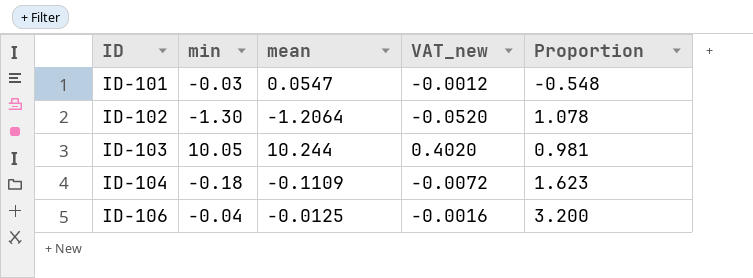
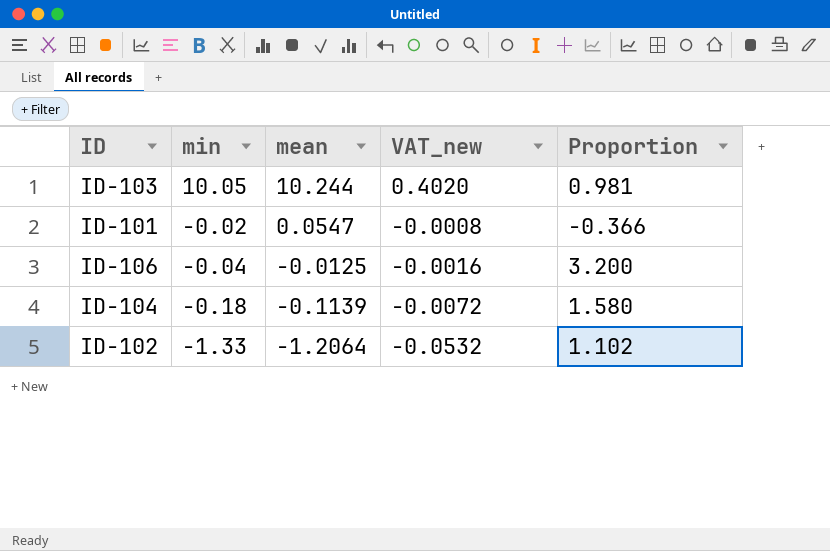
row order: ID ascending -> min descending
ID-101 | min: -0.03 -> -0.02
ID-101 | VAT_new: -0.0012 -> -0.0008
ID-101 | Proportion: -0.548 -> -0.366
ID-104 | mean: -0.1109 -> -0.1139
ID-104 | Proportion: 1.623 -> 1.580
ID-102 | min: -1.30 -> -1.33
ID-102 | VAT_new: -0.0520 -> -0.0532
ID-102 | Proportion: 1.078 -> 1.102

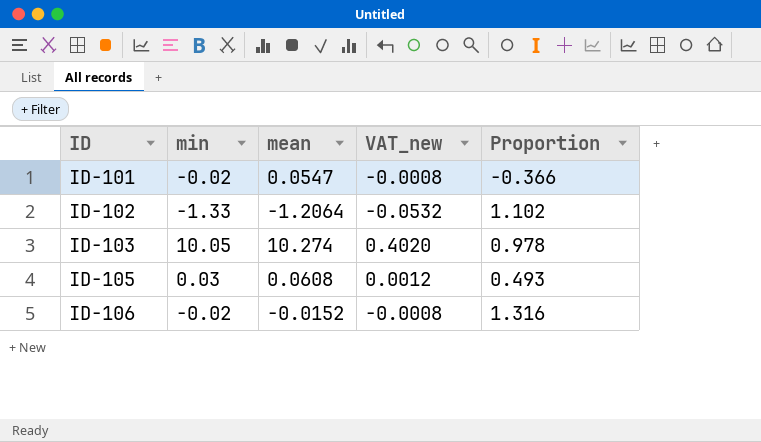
row order: min descending -> ID ascending
row ID-104: -0.18 | -0.1139 | -0.0072 | 1.580 -> none
ID-103 | mean: 10.244 -> 10.274
ID-103 | Proportion: 0.981 -> 0.978
row ID-105: none -> 0.03 | 0.0608 | 0.0012 | 0.493
ID-106 | min: -0.04 -> -0.02
ID-106 | mean: -0.0125 -> -0.0152
ID-106 | VAT_new: -0.0016 -> -0.0008
ID-106 | Proportion: 3.200 -> 1.316

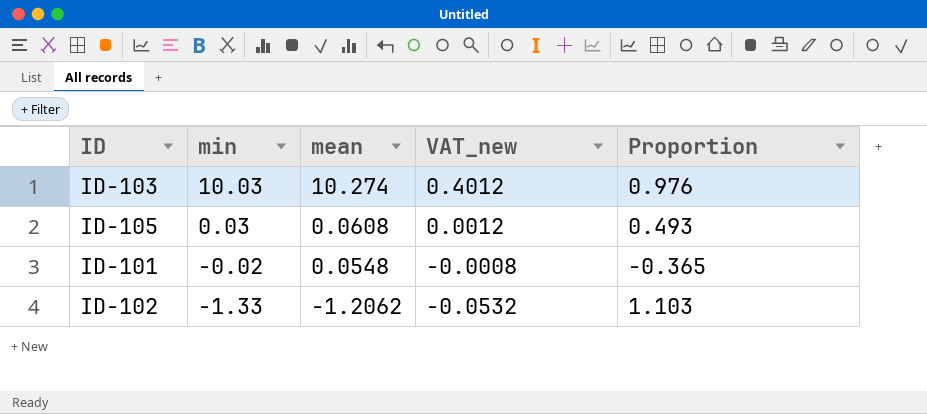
row order: ID ascending -> min descending
row ID-106: -0.02 | -0.0152 | -0.0008 | 1.316 -> none
ID-103 | min: 10.05 -> 10.03
ID-103 | VAT_new: 0.4020 -> 0.4012
ID-103 | Proportion: 0.978 -> 0.976
ID-101 | mean: 0.0547 -> 0.0548
ID-101 | Proportion: -0.366 -> -0.365
ID-102 | mean: -1.2064 -> -1.2062
ID-102 | Proportion: 1.102 -> 1.103

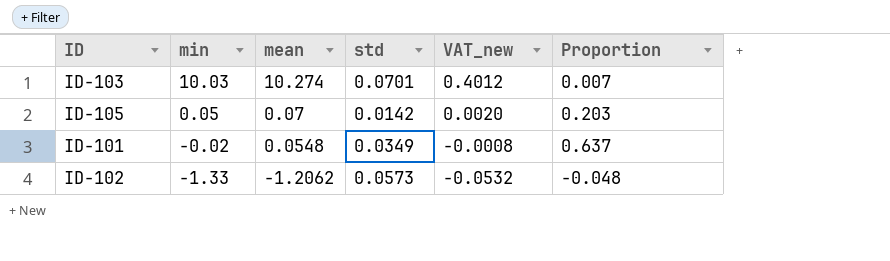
column std | position: none -> 4
column Proportion | formula: [min] / [mean] -> [std] / [mean]
ID-105 | min: 0.03 -> 0.05
ID-105 | mean: 0.0608 -> 0.07
ID-105 | VAT_new: 0.0012 -> 0.0020

